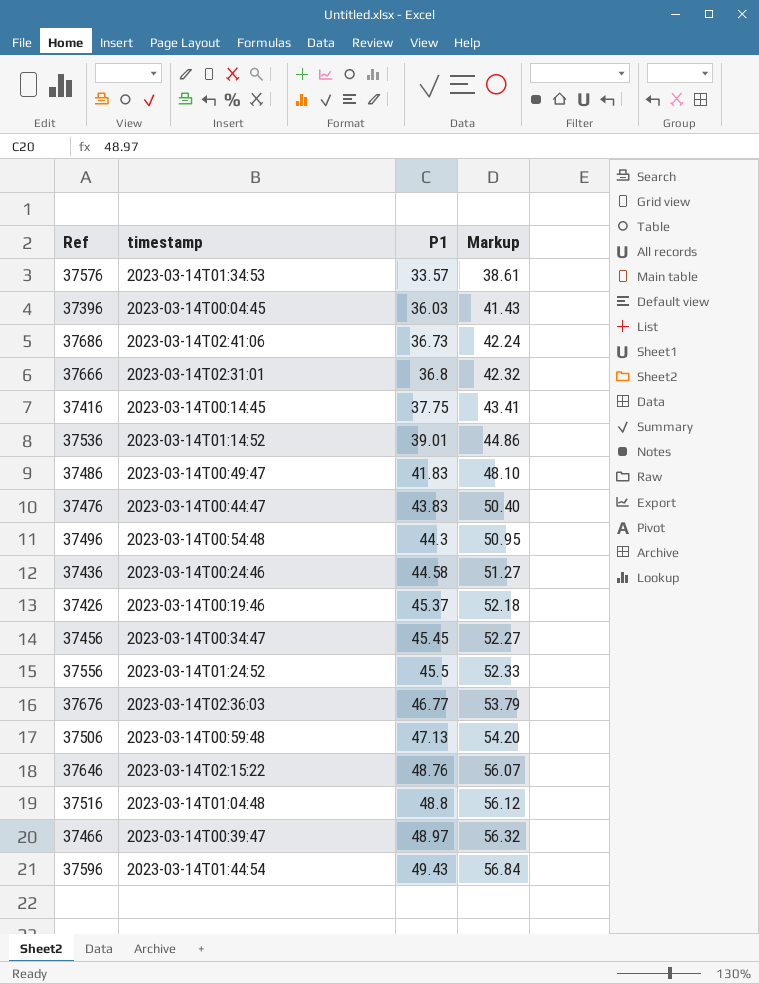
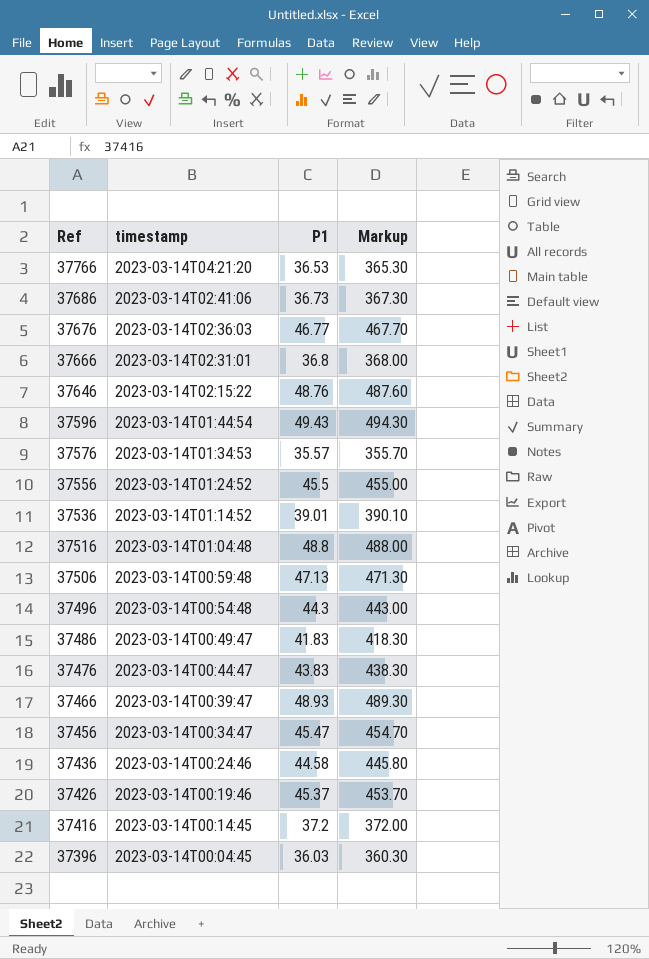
row order: P1 ascending -> Ref descending
column Markup | formula: [P1] * 1.15 -> [P1] * 10
row 37766: none -> 2023-03-14T04:21:20 | 36.53 | 365.30
37576 | P1: 33.57 -> 35.57
37466 | P1: 48.97 -> 48.93
37456 | P1: 45.45 -> 45.47
37416 | P1: 37.75 -> 37.2

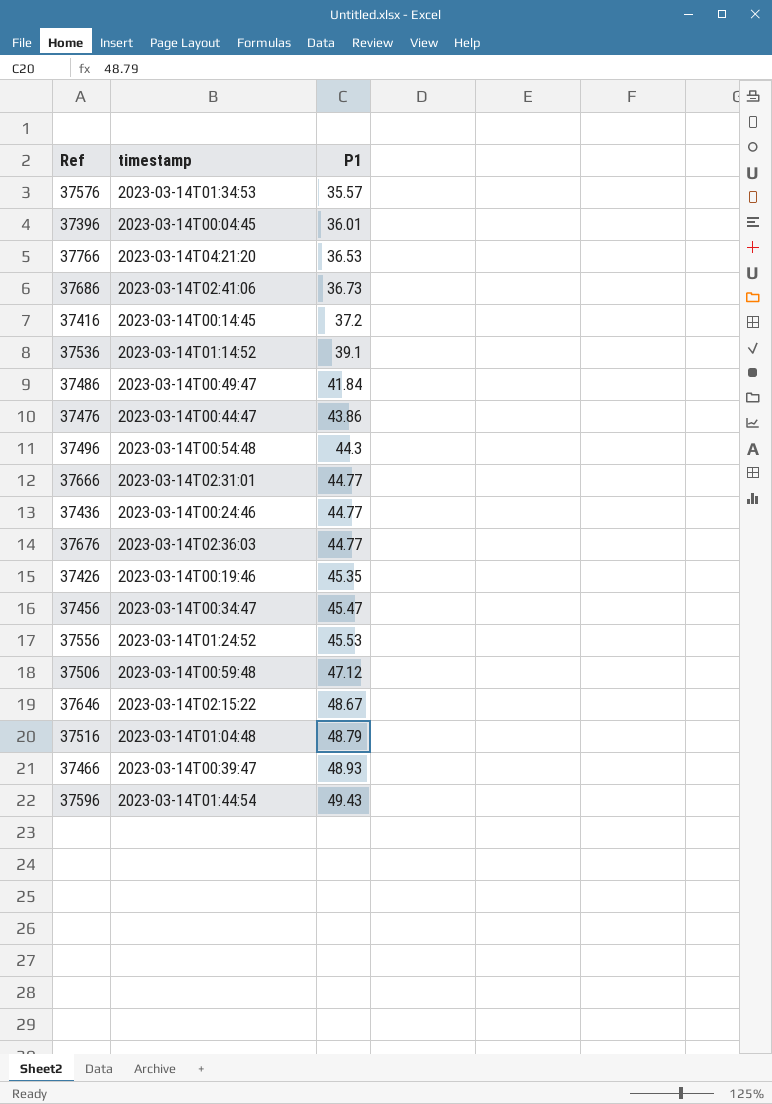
row order: Ref descending -> P1 ascending
column Markup | formula: [P1] * 10 -> none
37396 | P1: 36.03 -> 36.01
37536 | P1: 39.01 -> 39.1
37486 | P1: 41.83 -> 41.84
37476 | P1: 43.83 -> 43.86
37666 | P1: 36.8 -> 44.77
37436 | P1: 44.58 -> 44.77
37676 | P1: 46.77 -> 44.77
37426 | P1: 45.37 -> 45.35
37556 | P1: 45.5 -> 45.53
37506 | P1: 47.13 -> 47.12
37646 | P1: 48.76 -> 48.67
37516 | P1: 48.8 -> 48.79

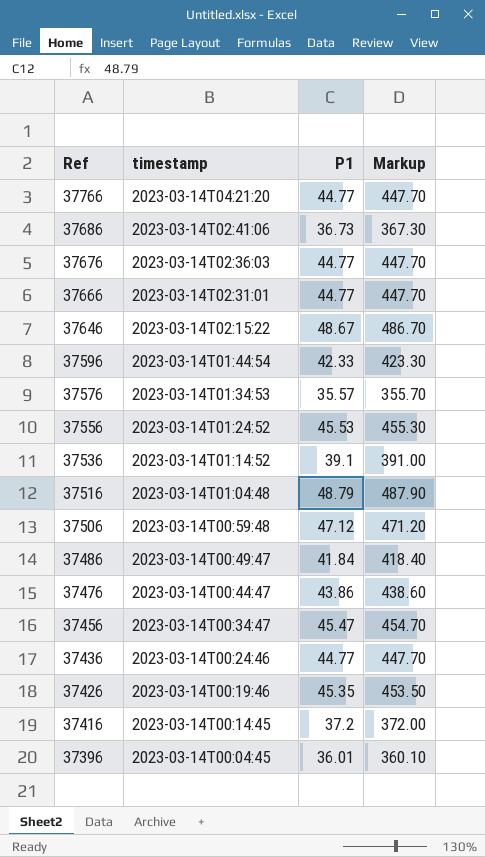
row order: P1 ascending -> Ref descending
column Markup | formula: none -> [P1] * 10
row 37496: 2023-03-14T00:54:48 | 44.3 -> none
row 37466: 2023-03-14T00:39:47 | 48.93 -> none
37766 | P1: 36.53 -> 44.77
37596 | P1: 49.43 -> 42.33

